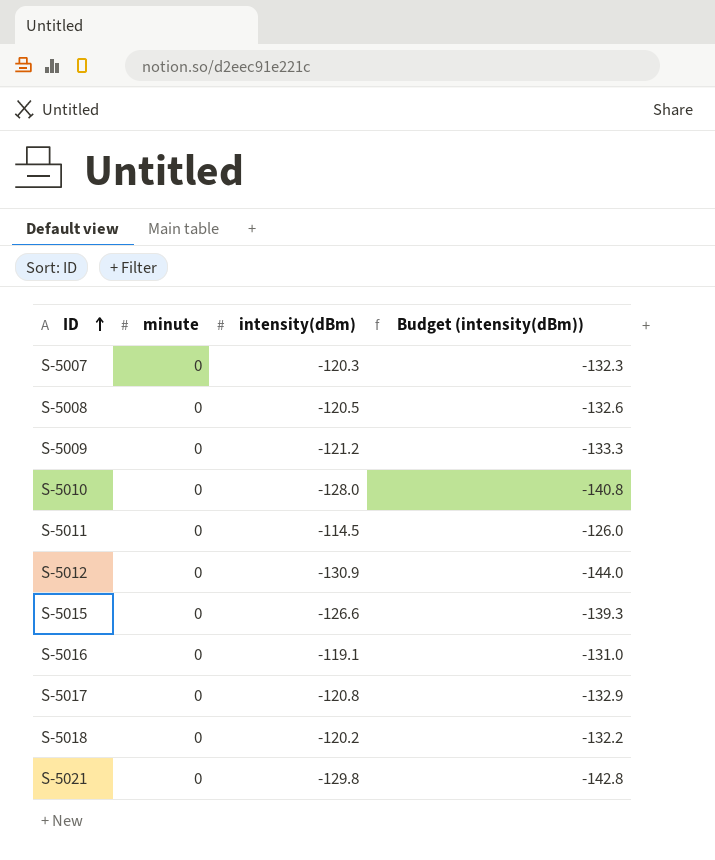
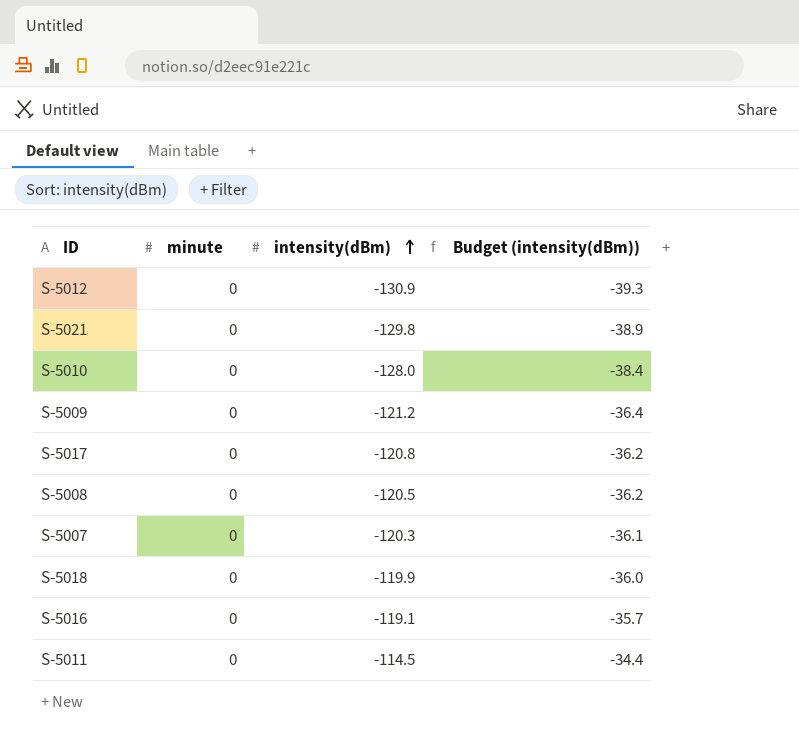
row order: ID ascending -> intensity(dBm) ascending
column Budget (intensity(dBm)) | formula: [intensity(dBm)] * 1.1 -> [intensity(dBm)] * 0.3
row S-5015: 0 | -126.6 | -139.3 -> none
S-5018 | intensity(dBm): -120.2 -> -119.9

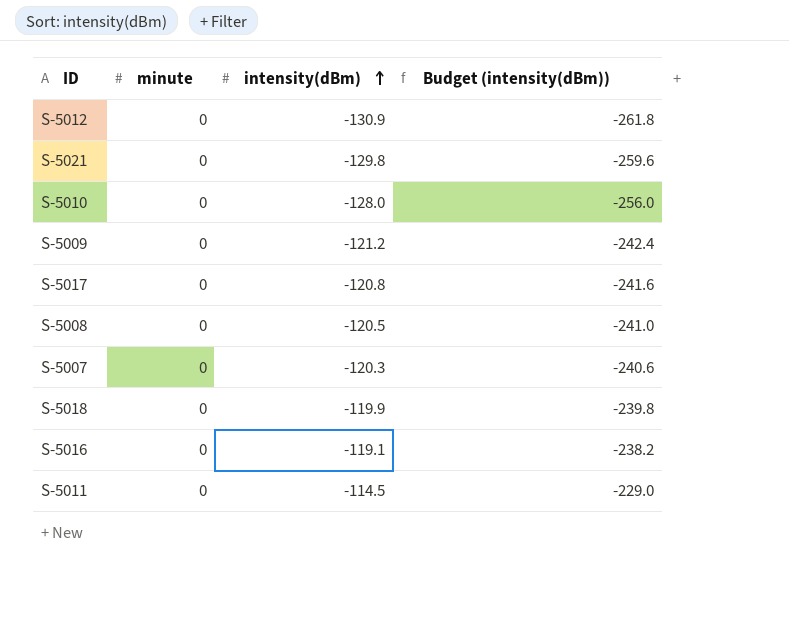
column Budget (intensity(dBm)) | formula: [intensity(dBm)] * 0.3 -> [intensity(dBm)] * 2

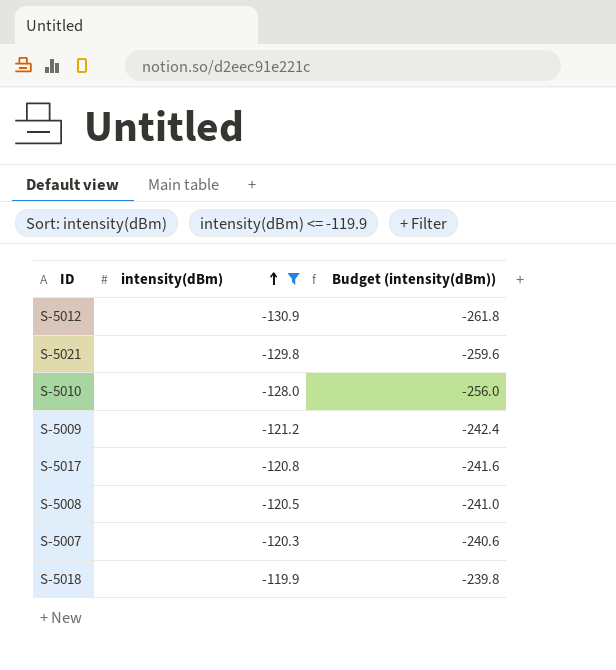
filter: none -> intensity(dBm) <= -119.9
column minute | position: 2 -> none

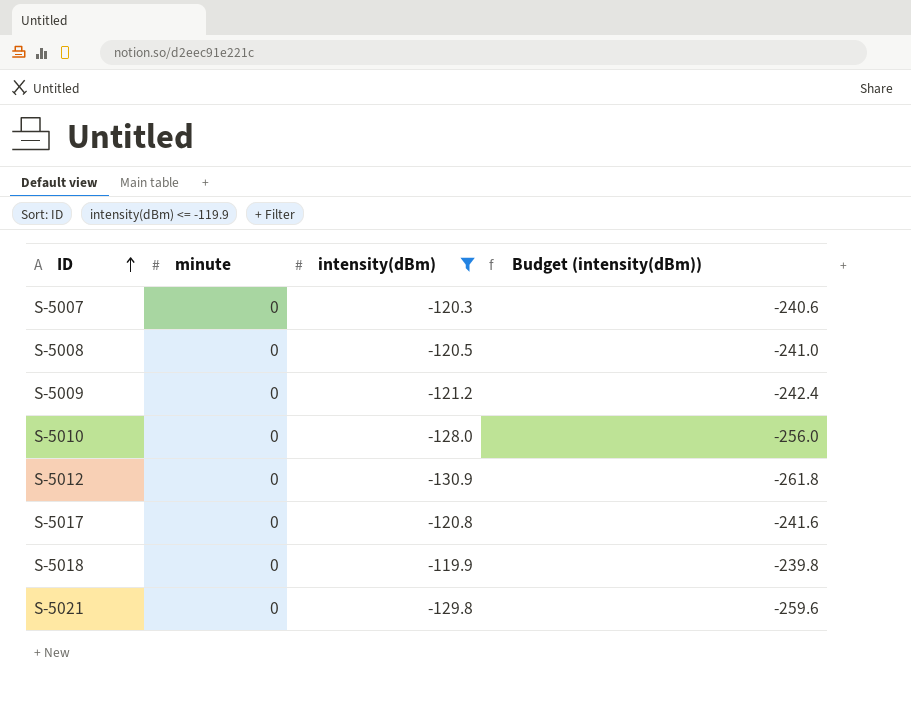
row order: intensity(dBm) ascending -> ID ascending
column minute | position: none -> 2

